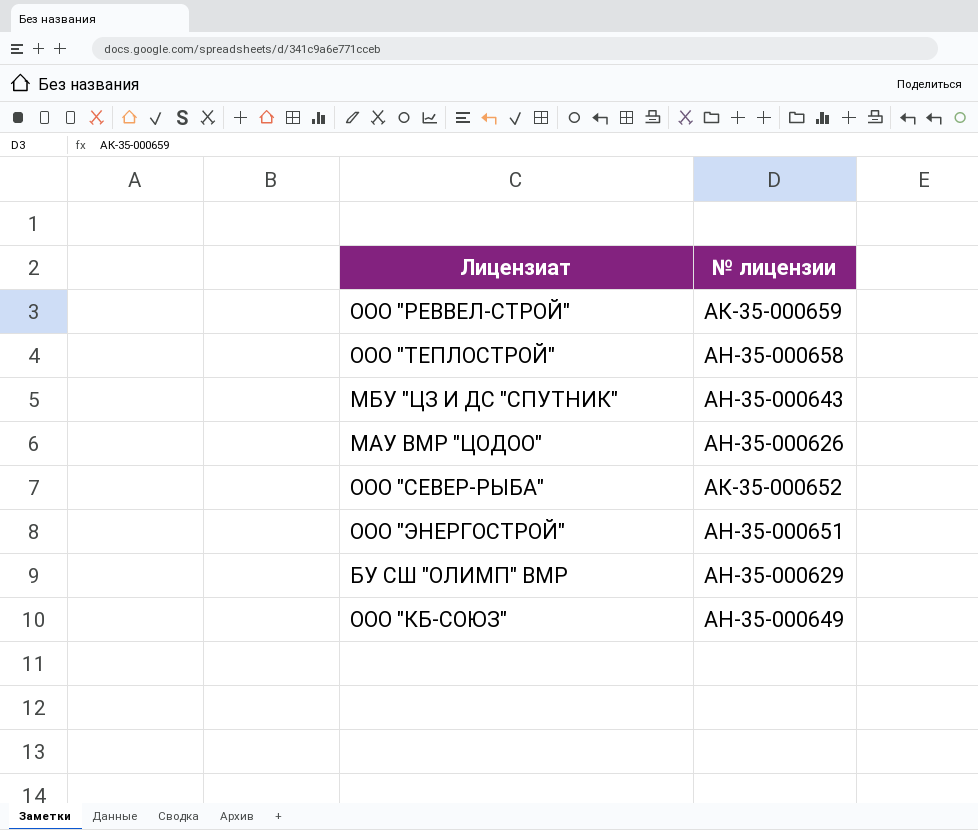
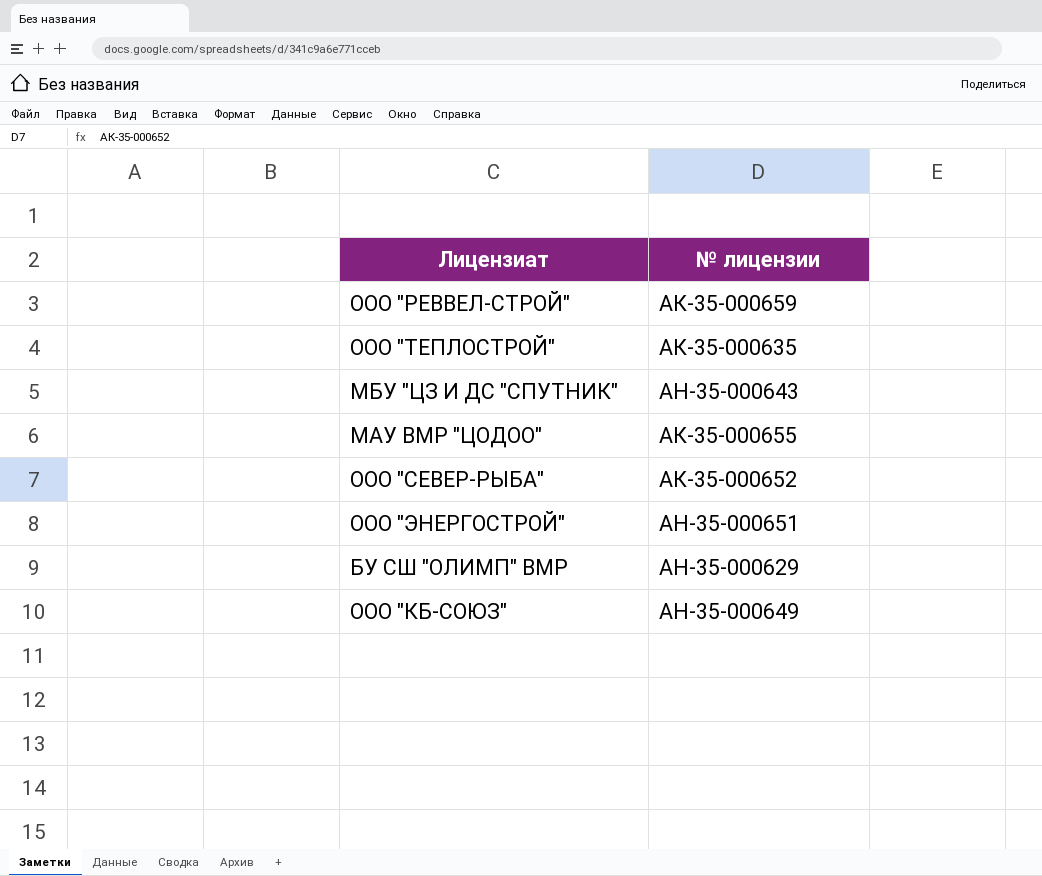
ООО "ТЕПЛОСТРОЙ" | № лицензии: АН-35-000658 -> АК-35-000635
МАУ ВМР "ЦОДОО" | № лицензии: АН-35-000626 -> АК-35-000655

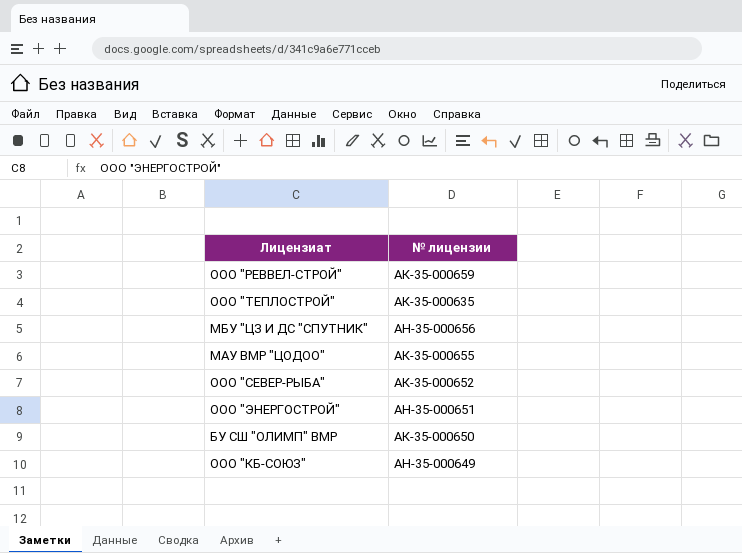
МБУ "ЦЗ И ДС "СПУТНИК" | № лицензии: АН-35-000643 -> АН-35-000656
БУ СШ "ОЛИМП" ВМР | № лицензии: АН-35-000629 -> АК-35-000650

